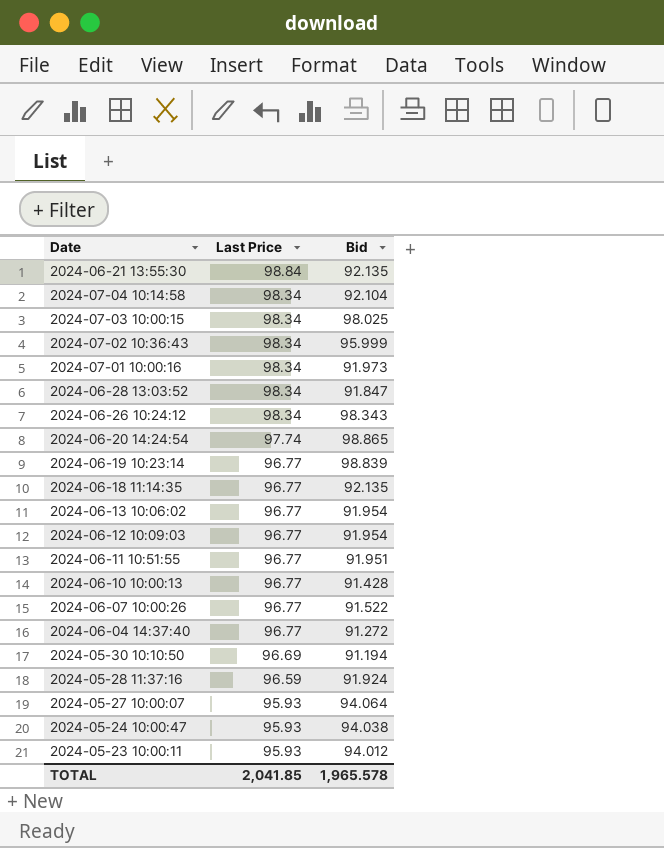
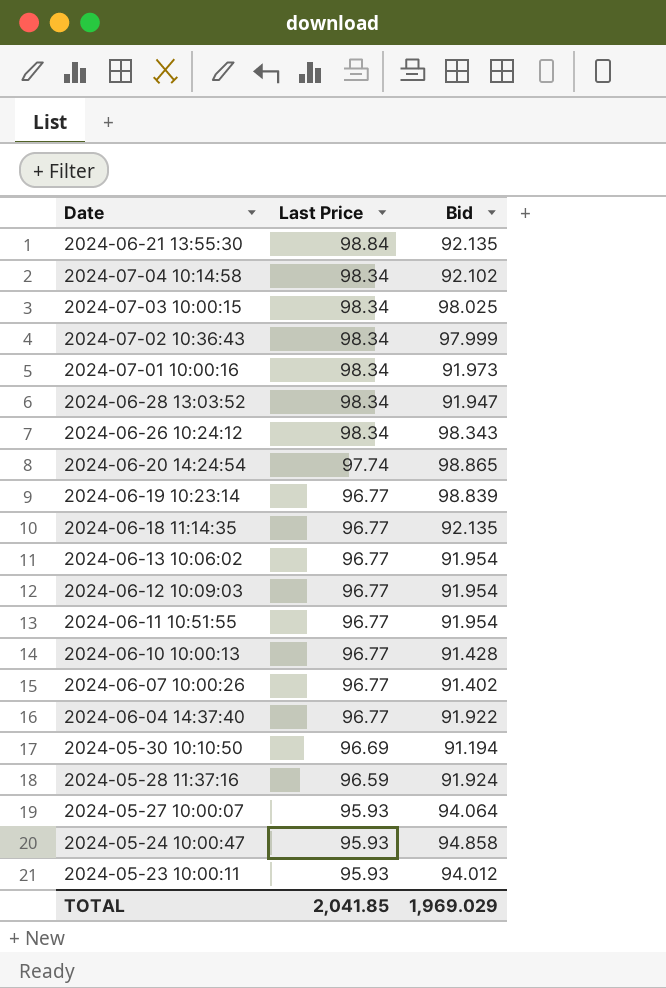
2024-07-04 10:14:58 | Bid: 92.104 -> 92.102
2024-07-02 10:36:43 | Bid: 95.999 -> 97.999
2024-06-28 13:03:52 | Bid: 91.847 -> 91.947
2024-06-11 10:51:55 | Bid: 91.951 -> 91.954
2024-06-07 10:00:26 | Bid: 91.522 -> 91.402
2024-06-04 14:37:40 | Bid: 91.272 -> 91.922
2024-05-24 10:00:47 | Bid: 94.038 -> 94.858
TOTAL | Bid: 1,965.578 -> 1,969.029

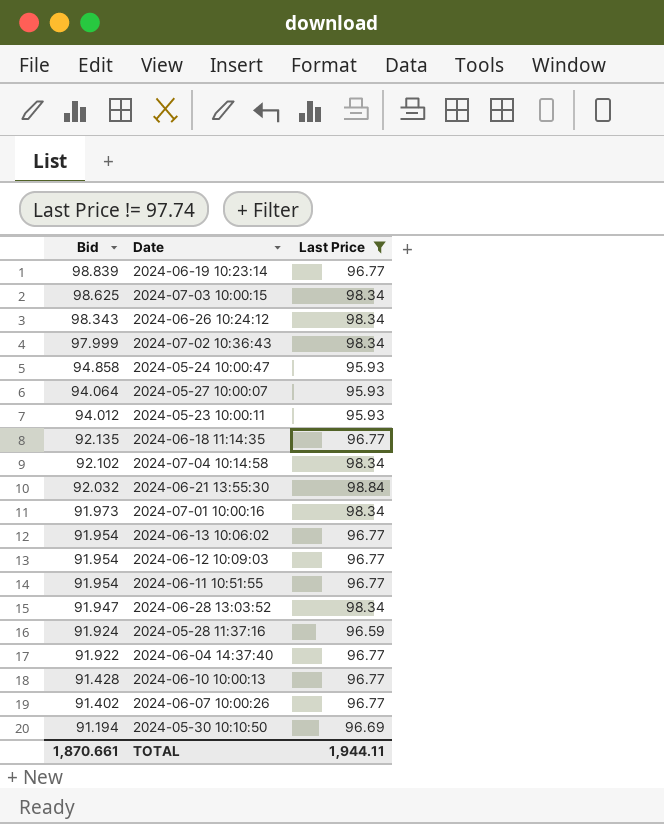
filter: none -> Last Price != 97.74
row order: Last Price descending -> Bid descending
column Bid | position: 3 -> 1
2024-07-03 10:00:15 | Bid: 98.025 -> 98.625
2024-06-21 13:55:30 | Bid: 92.135 -> 92.032
TOTAL | Bid: 1,969.029 -> 1,870.661
TOTAL | Last Price: 2,041.85 -> 1,944.11

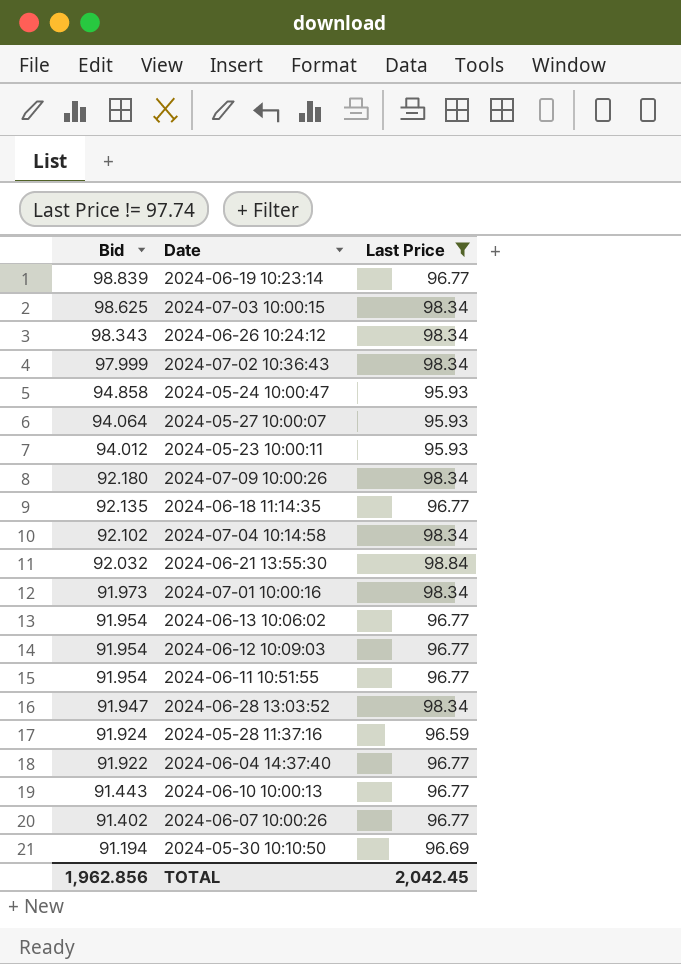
row 2024-07-09 10:00:26: none -> 92.180 | 98.34
2024-06-10 10:00:13 | Bid: 91.428 -> 91.443
TOTAL | Bid: 1,870.661 -> 1,962.856
TOTAL | Last Price: 1,944.11 -> 2,042.45

